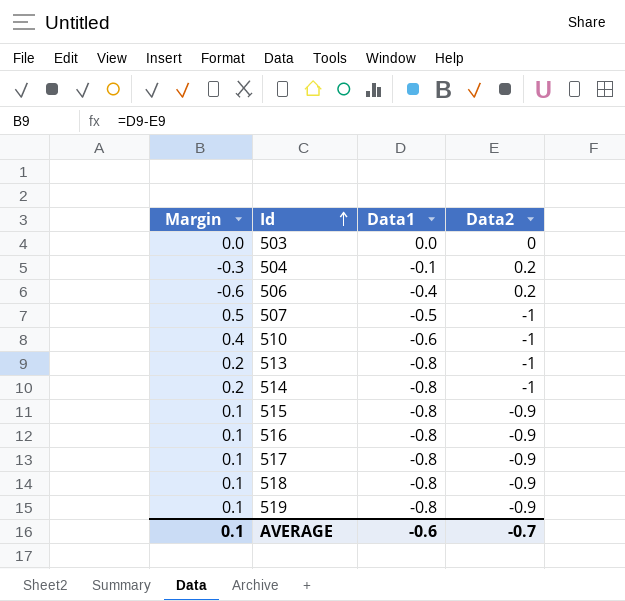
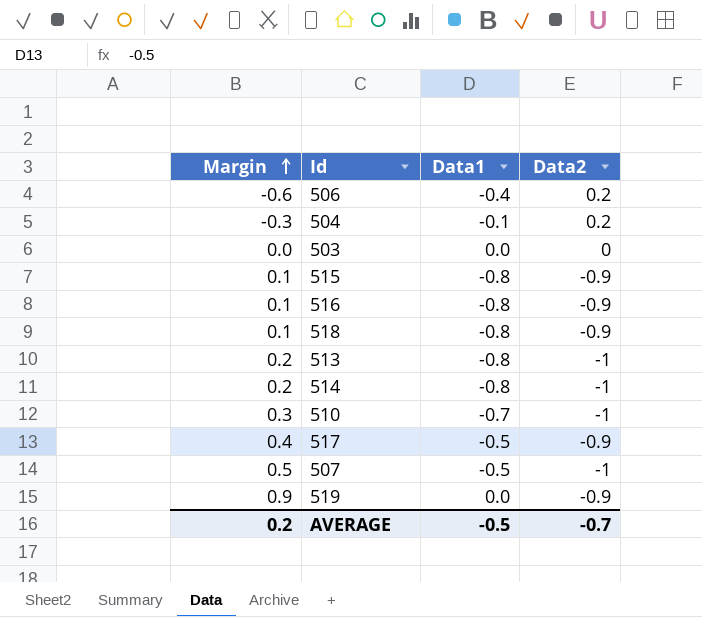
row order: Id ascending -> Margin ascending
510 | Margin: 0.4 -> 0.3
510 | Data1: -0.6 -> -0.7
517 | Margin: 0.1 -> 0.4
517 | Data1: -0.8 -> -0.5
519 | Margin: 0.1 -> 0.9
519 | Data1: -0.8 -> 0.0
AVERAGE | Margin: 0.1 -> 0.2
AVERAGE | Data1: -0.6 -> -0.5

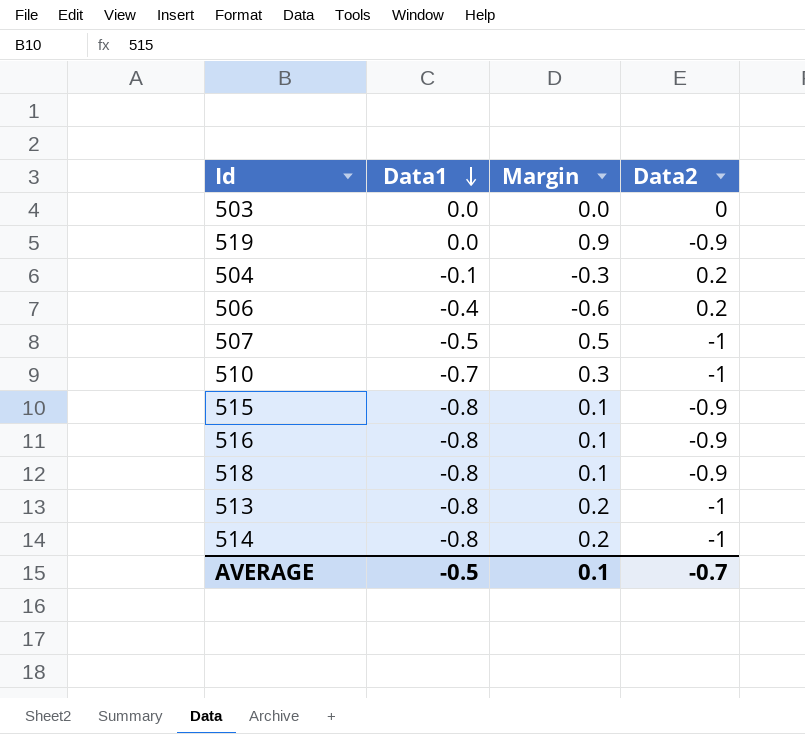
row order: Margin ascending -> Data1 descending
column Margin | position: 1 -> 3
row 517: 0.4 | -0.5 | -0.9 -> none
AVERAGE | Margin: 0.2 -> 0.1

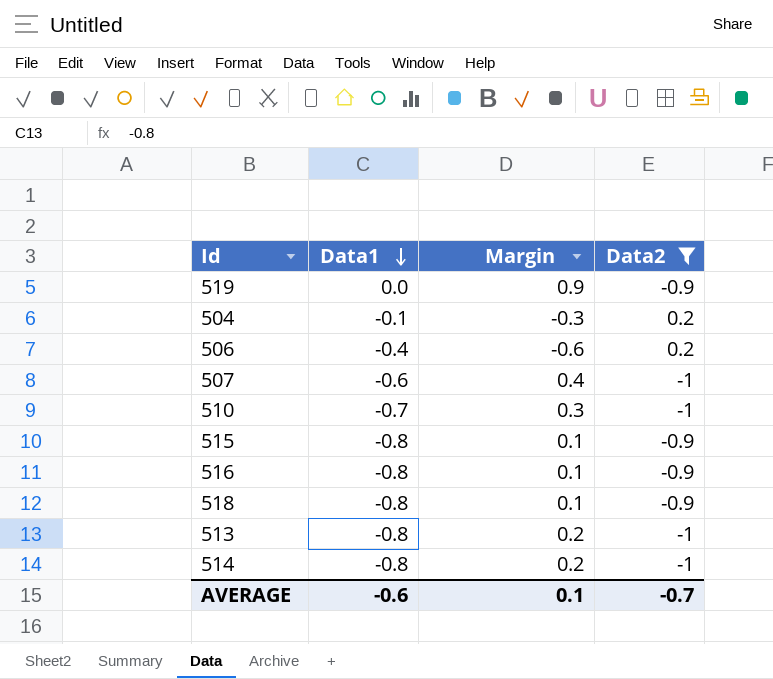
filter: none -> Data2 != 0
507 | Data1: -0.5 -> -0.6
507 | Margin: 0.5 -> 0.4
AVERAGE | Data1: -0.5 -> -0.6

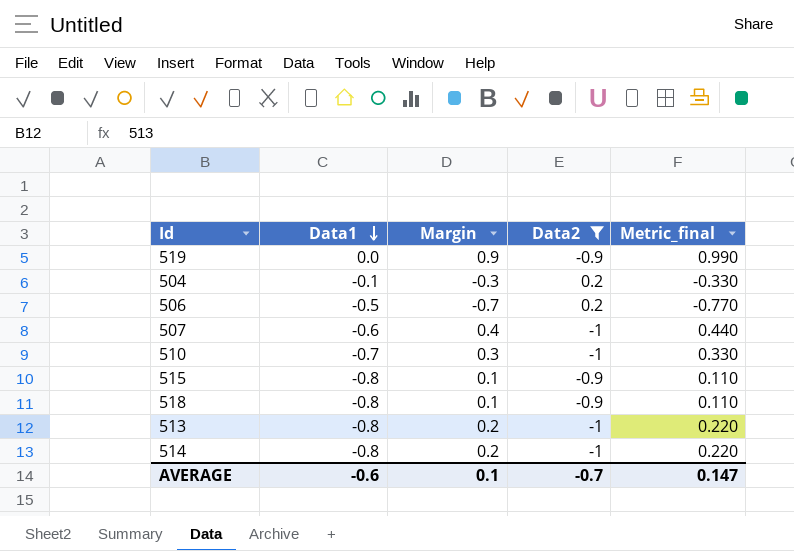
column Metric_final | formula: none -> [Margin] * 1.1
row 516: -0.8 | 0.1 | -0.9 -> none
506 | Data1: -0.4 -> -0.5
506 | Margin: -0.6 -> -0.7

